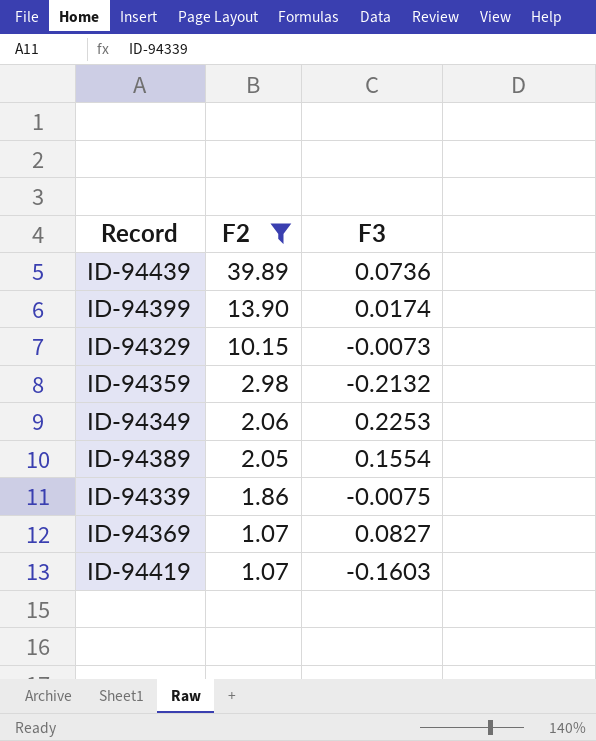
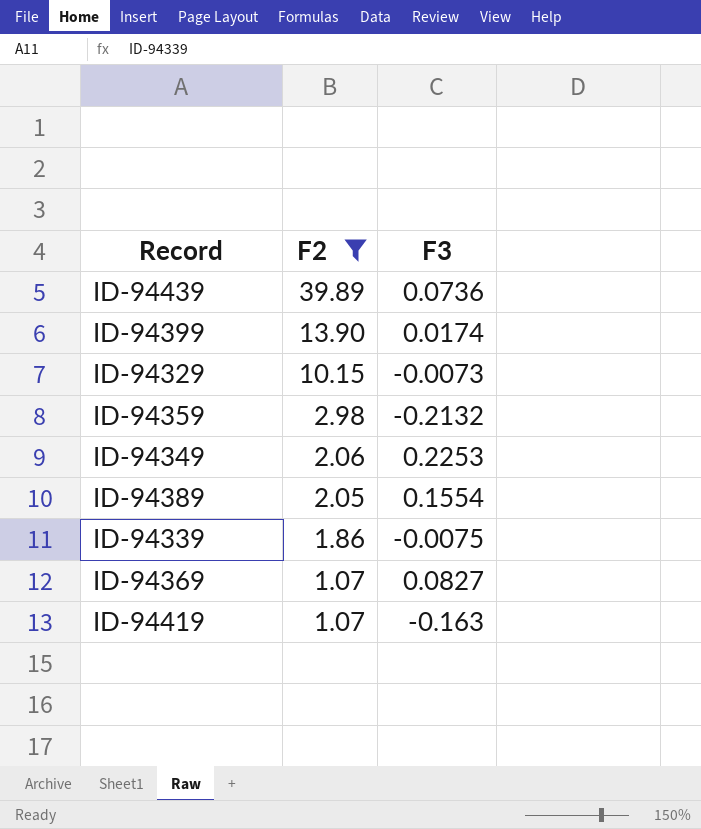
ID-94419 | F3: -0.1603 -> -0.163

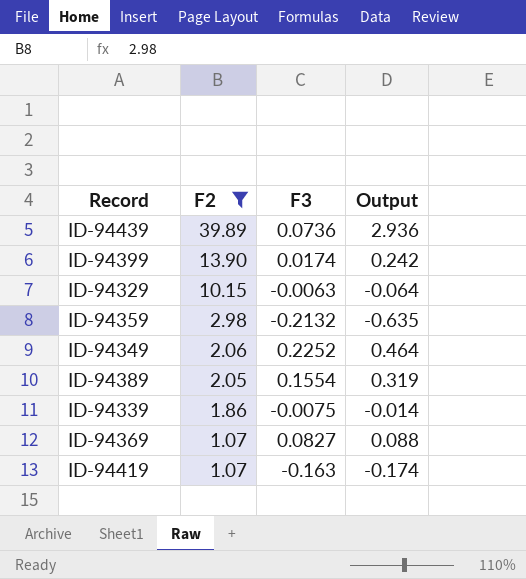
column Output | formula: none -> [F2] * [F3]
ID-94329 | F3: -0.0073 -> -0.0063
ID-94349 | F3: 0.2253 -> 0.2252

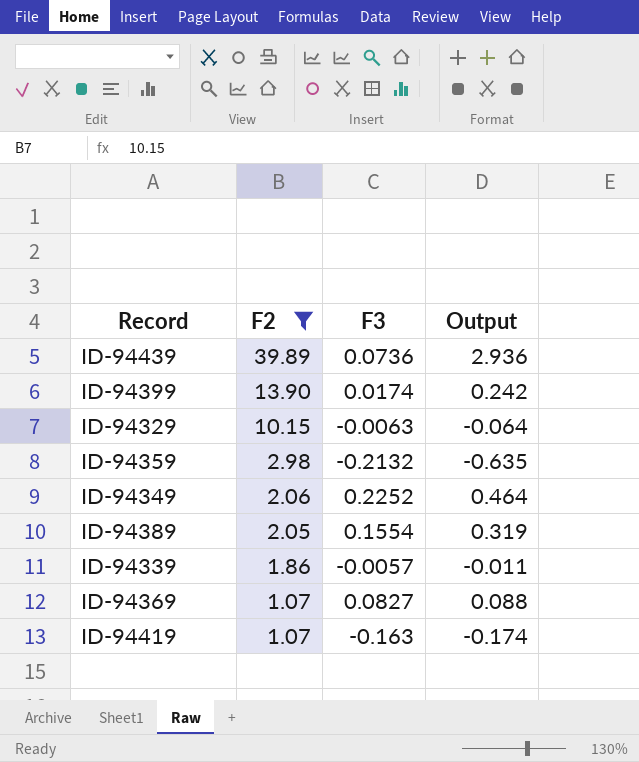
ID-94339 | F3: -0.0075 -> -0.0057
ID-94339 | Output: -0.014 -> -0.011

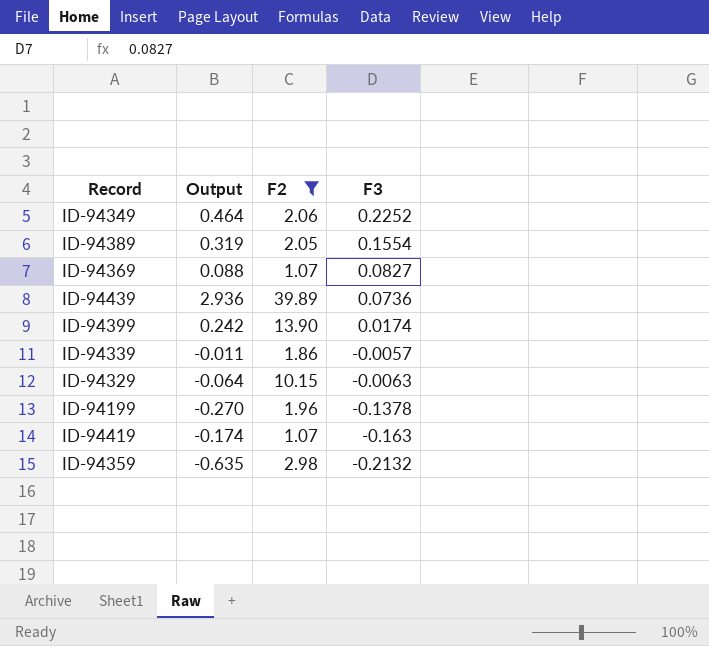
row order: F2 descending -> F3 descending
column Output | position: 4 -> 2
row ID-94199: none -> -0.270 | 1.96 | -0.1378

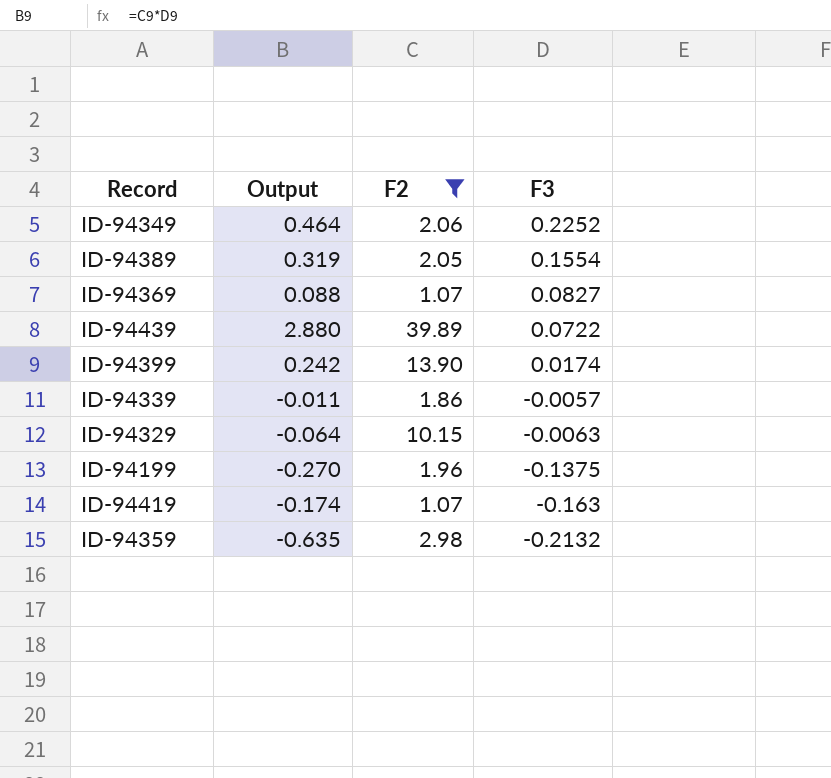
ID-94439 | Output: 2.936 -> 2.880
ID-94439 | F3: 0.0736 -> 0.0722
ID-94199 | F3: -0.1378 -> -0.1375

